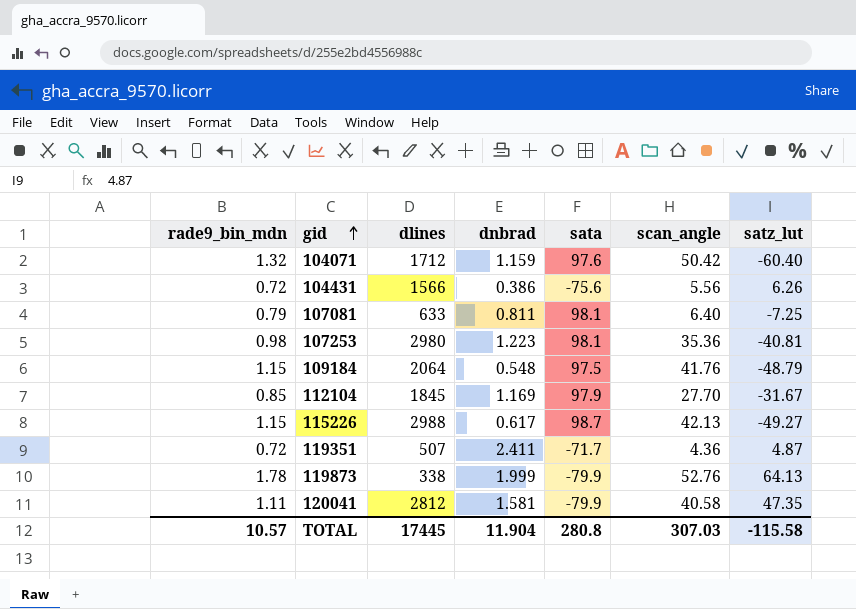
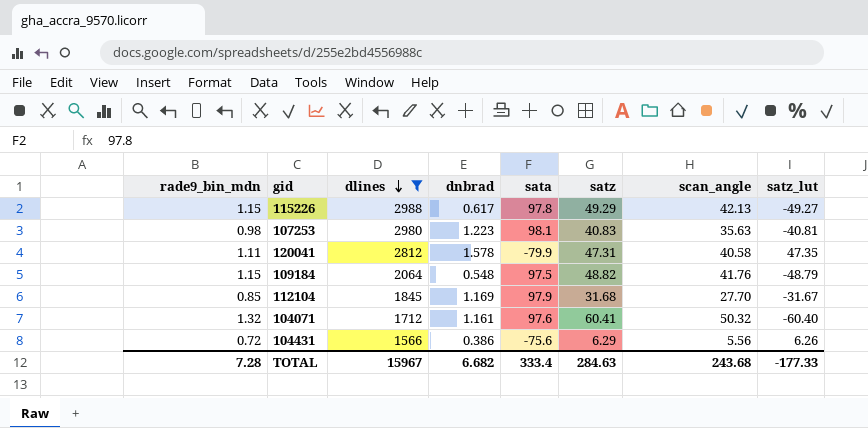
filter: none -> dlines >= 1566
row order: gid ascending -> dlines descending
column satz | position: none -> 6
115226 | sata: 98.7 -> 97.8
107253 | scan_angle: 35.36 -> 35.63
120041 | dnbrad: 1.581 -> 1.578
104071 | dnbrad: 1.159 -> 1.161
104071 | scan_angle: 50.42 -> 50.32
TOTAL | rade9_bin_mdn: 10.57 -> 7.28
TOTAL | dlines: 17445 -> 15967
TOTAL | dnbrad: 11.904 -> 6.682
TOTAL | sata: 280.8 -> 333.4
TOTAL | scan_angle: 307.03 -> 243.68
TOTAL | satz_lut: -115.58 -> -177.33

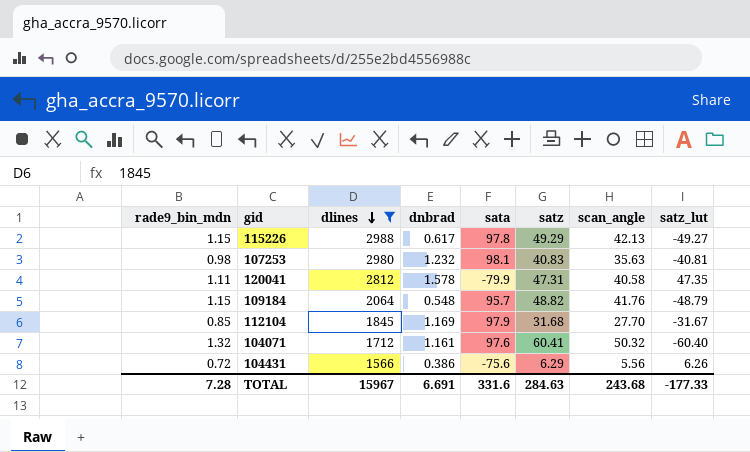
107253 | dnbrad: 1.223 -> 1.232
109184 | sata: 97.5 -> 95.7
TOTAL | dnbrad: 6.682 -> 6.691
TOTAL | sata: 333.4 -> 331.6

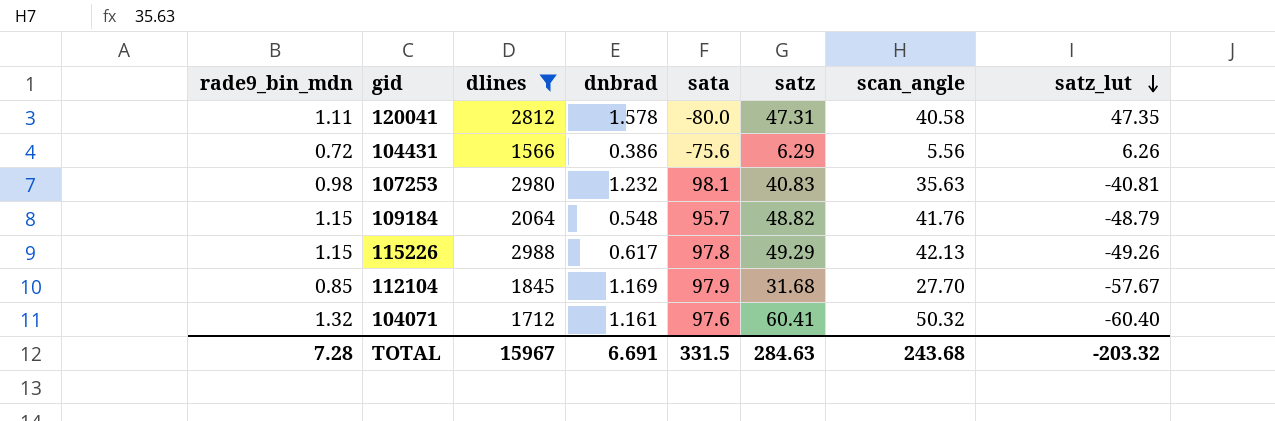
row order: dlines descending -> satz_lut descending
120041 | sata: -79.9 -> -80.0
115226 | satz_lut: -49.27 -> -49.26
112104 | satz_lut: -31.67 -> -57.67
TOTAL | sata: 331.6 -> 331.5
TOTAL | satz_lut: -177.33 -> -203.32

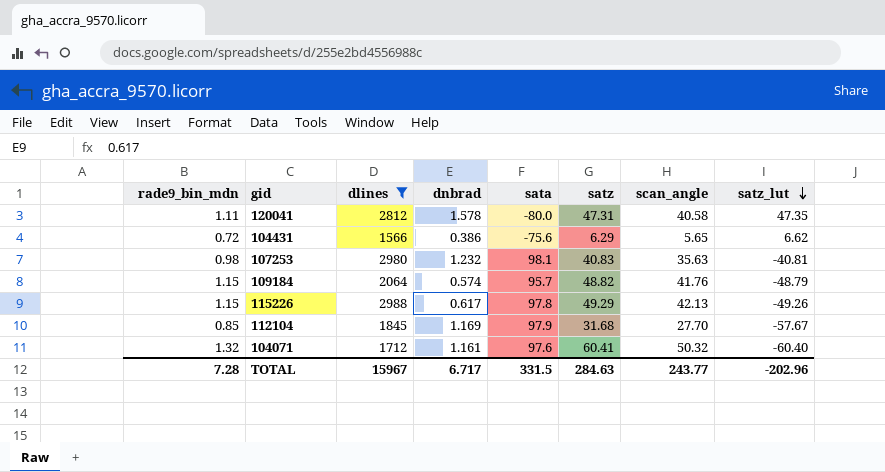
104431 | scan_angle: 5.56 -> 5.65
104431 | satz_lut: 6.26 -> 6.62
109184 | dnbrad: 0.548 -> 0.574
TOTAL | dnbrad: 6.691 -> 6.717
TOTAL | scan_angle: 243.68 -> 243.77
TOTAL | satz_lut: -203.32 -> -202.96

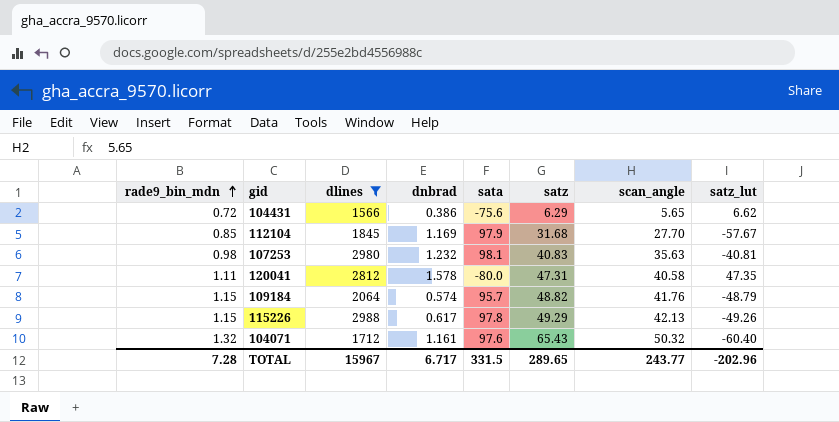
row order: satz_lut descending -> rade9_bin_mdn ascending
104071 | satz: 60.41 -> 65.43
TOTAL | satz: 284.63 -> 289.65

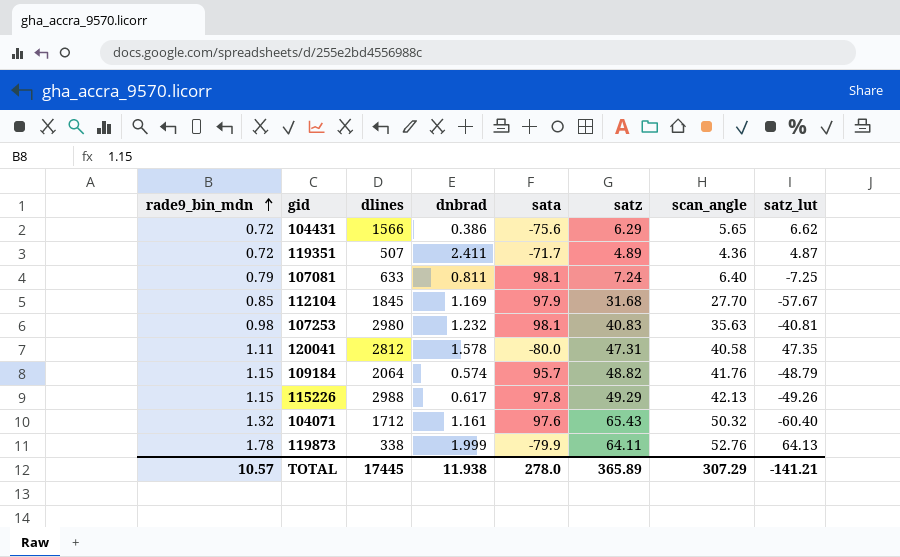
filter: dlines >= 1566 -> none
TOTAL | rade9_bin_mdn: 7.28 -> 10.57
TOTAL | dlines: 15967 -> 17445
TOTAL | dnbrad: 6.717 -> 11.938
TOTAL | sata: 331.5 -> 278.0
TOTAL | satz: 289.65 -> 365.89
TOTAL | scan_angle: 243.77 -> 307.29
TOTAL | satz_lut: -202.96 -> -141.21

